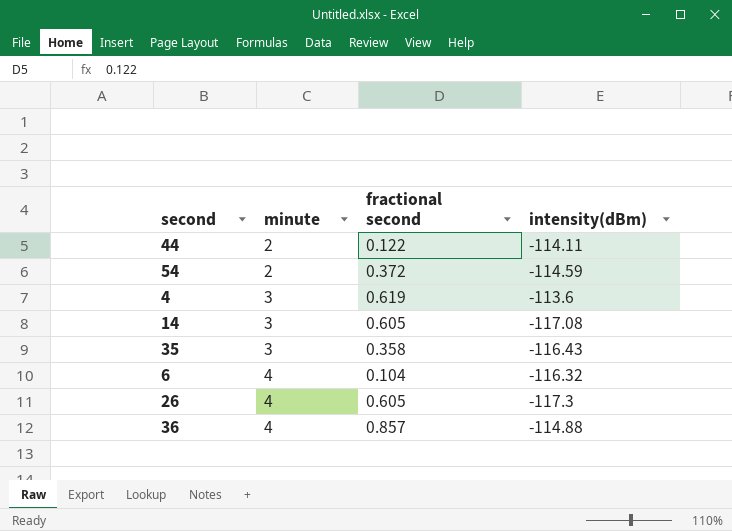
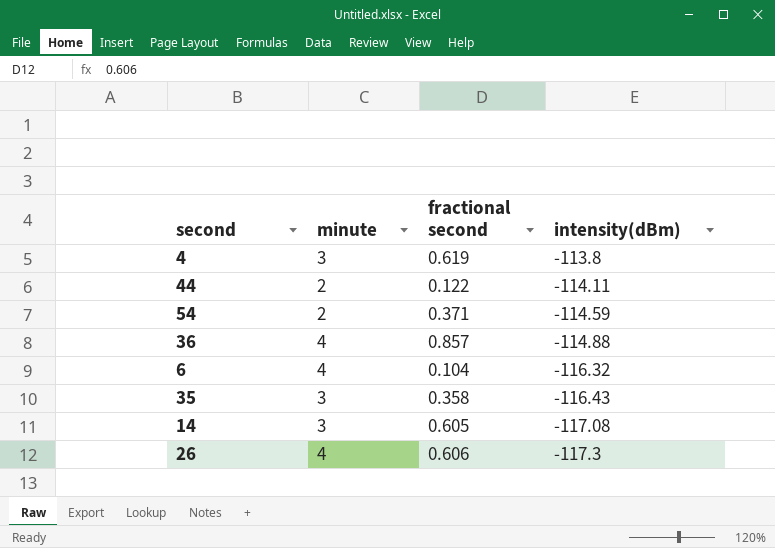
row order: minute ascending -> intensity(dBm) descending
4 | intensity(dBm): -113.6 -> -113.8
54 | fractional second: 0.372 -> 0.371
26 | fractional second: 0.605 -> 0.606

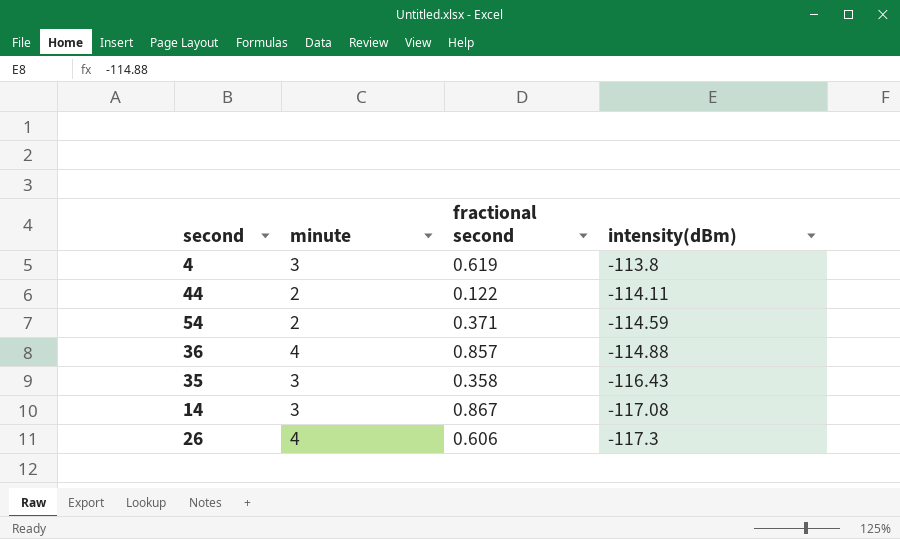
row 6: 4 | 0.104 | -116.32 -> none
14 | fractional second: 0.605 -> 0.867

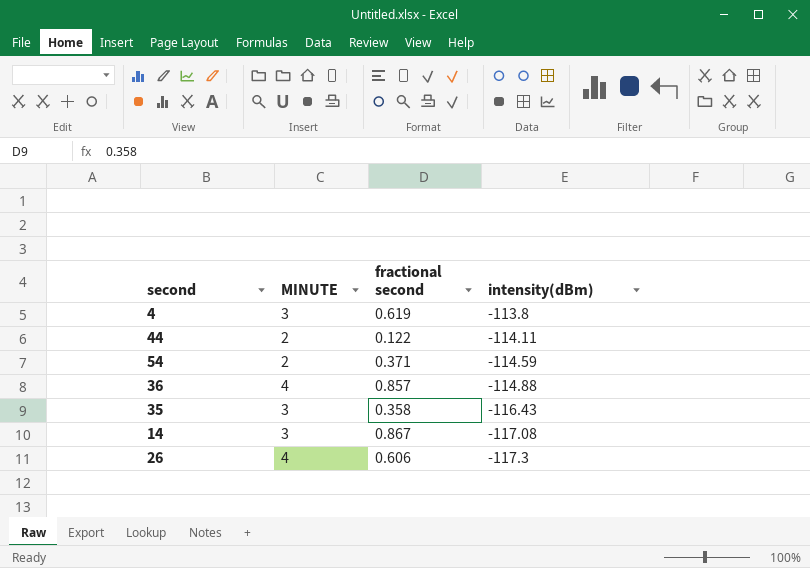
column name: minute -> MINUTE

